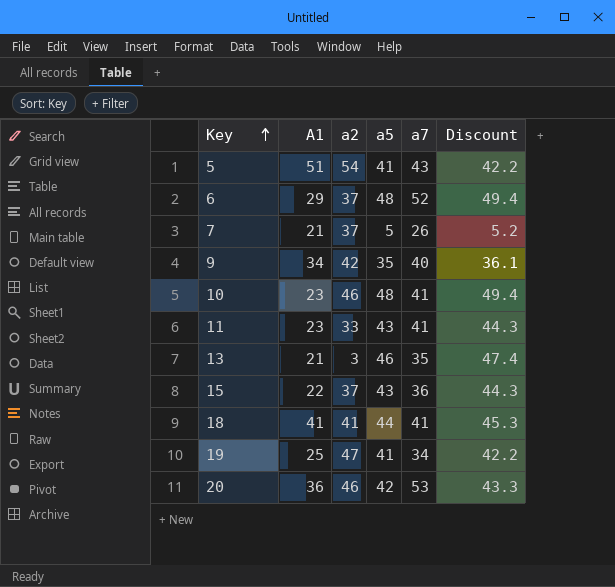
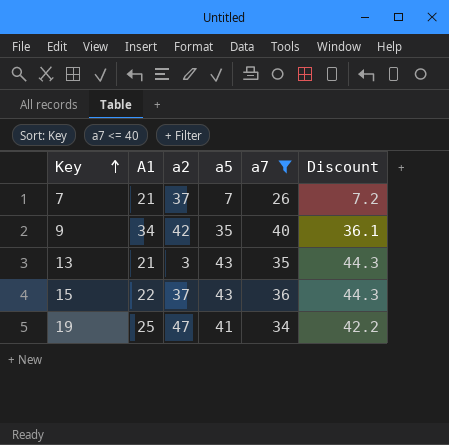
filter: none -> a7 <= 40
7 | a5: 5 -> 7
7 | Discount: 5.2 -> 7.2
13 | a5: 46 -> 43
13 | Discount: 47.4 -> 44.3

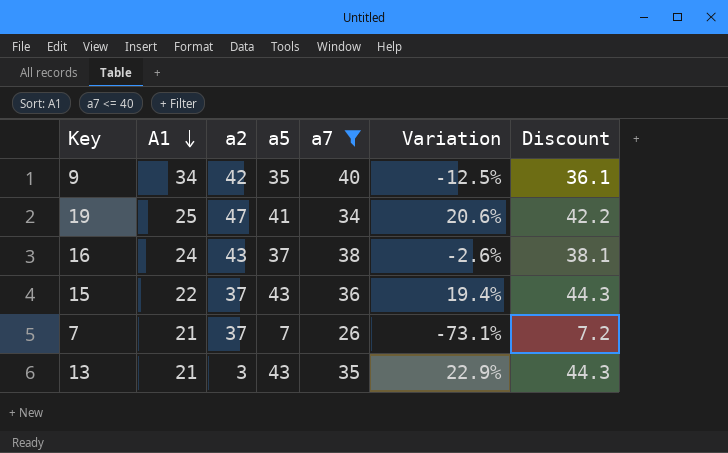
row order: Key ascending -> A1 descending
column Variation | formula: none -> ([a5] - [a7]) / [a7]
row 16: none -> 24 | 43 | 37 | 38 | -2.6% | 38.1

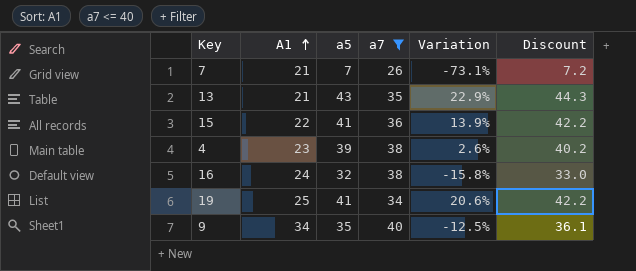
row order: A1 descending -> A1 ascending
column a2 | position: 3 -> none
15 | a5: 43 -> 41
15 | Variation: 19.4% -> 13.9%
15 | Discount: 44.3 -> 42.2
row 4: none -> 23 | 39 | 38 | 2.6% | 40.2
16 | a5: 37 -> 32
16 | Variation: -2.6% -> -15.8%
16 | Discount: 38.1 -> 33.0

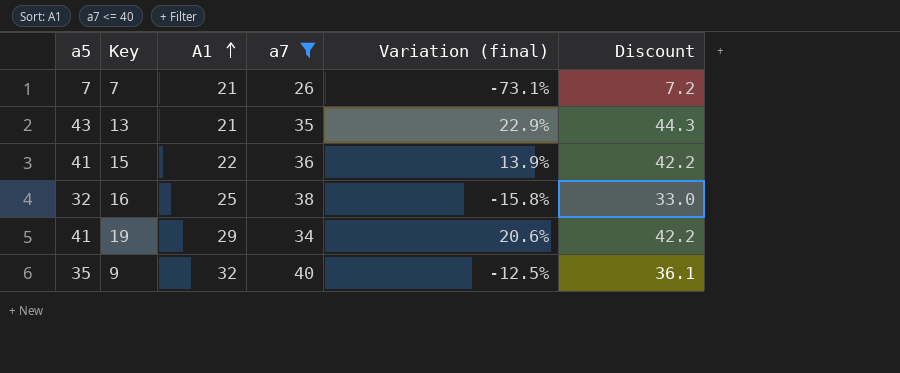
column a5 | position: 3 -> 1
column name: Variation -> Variation (final)
row 4: 23 | 39 | 38 | 2.6% | 40.2 -> none
16 | A1: 24 -> 25
19 | A1: 25 -> 29
9 | A1: 34 -> 32

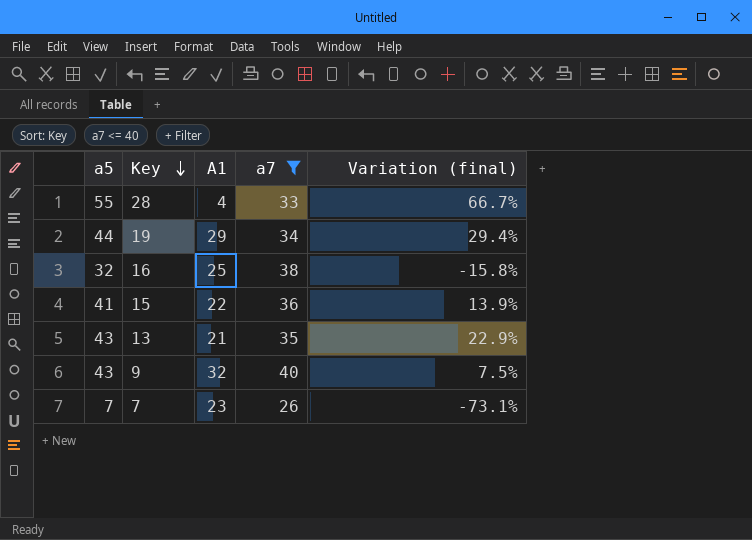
row order: A1 ascending -> Key descending
column Discount | formula: [a5] * 1.03 -> none
row 28: none -> 55 | 4 | 33 | 66.7%
19 | a5: 41 -> 44
19 | Variation (final): 20.6% -> 29.4%
9 | a5: 35 -> 43
9 | Variation (final): -12.5% -> 7.5%
7 | A1: 21 -> 23

